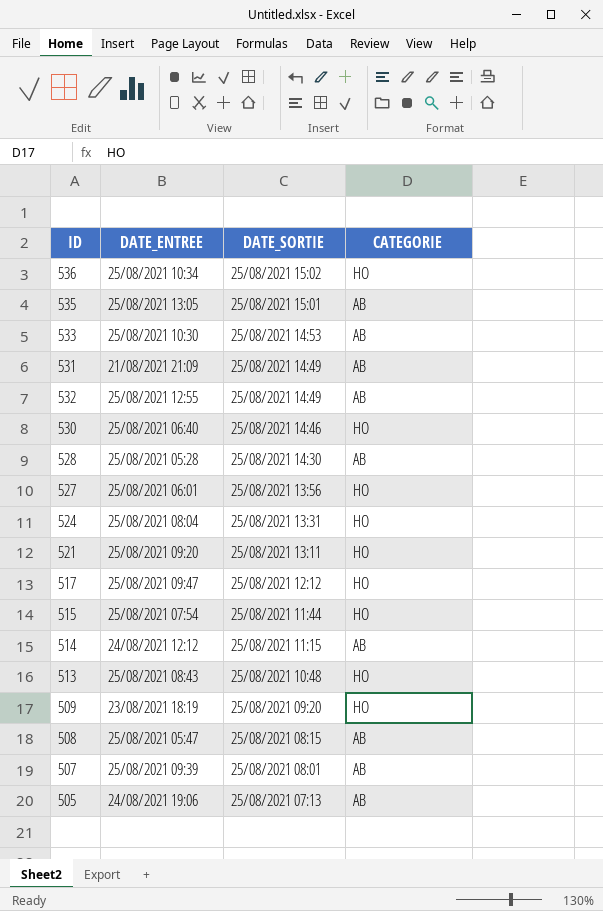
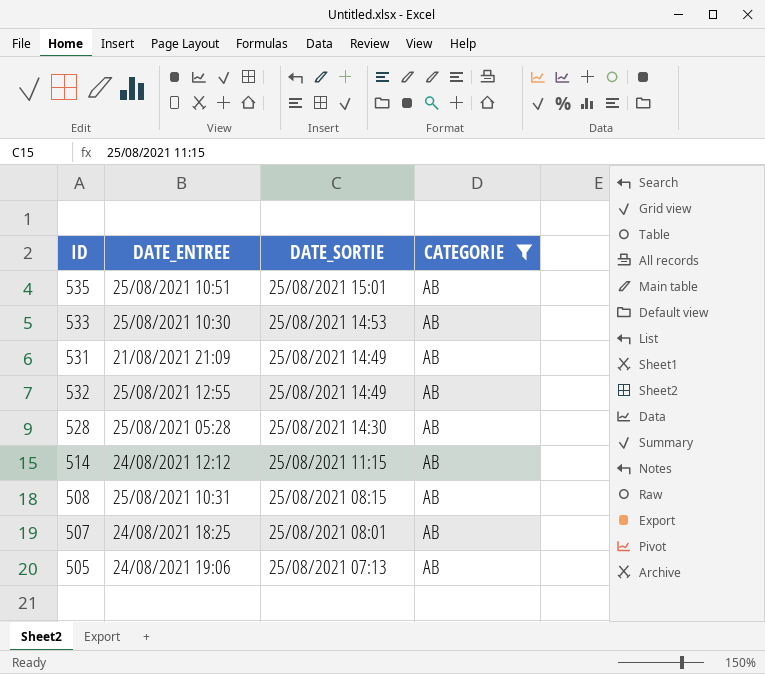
filter: none -> CATEGORIE = AB
535 | DATE_ENTREE: 25/08/2021 13:05 -> 25/08/2021 10:51
508 | DATE_ENTREE: 25/08/2021 05:47 -> 25/08/2021 10:31
507 | DATE_ENTREE: 25/08/2021 09:39 -> 24/08/2021 18:25

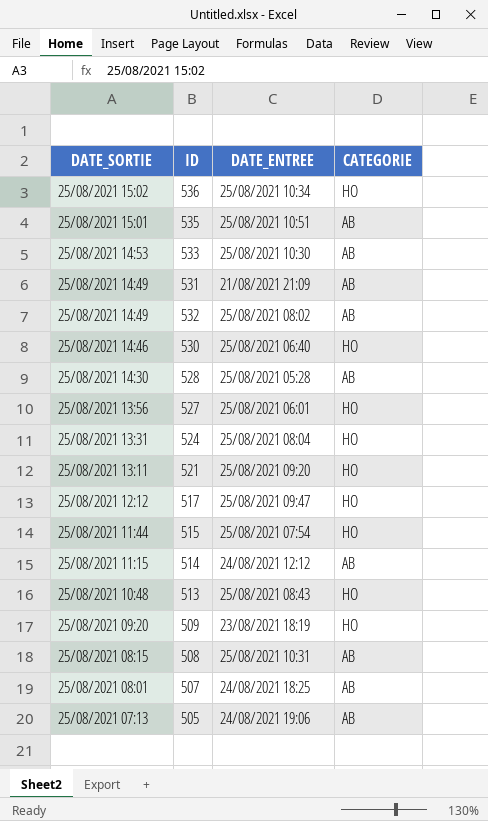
filter: CATEGORIE = AB -> none
column DATE_SORTIE | position: 3 -> 1
532 | DATE_ENTREE: 25/08/2021 12:55 -> 25/08/2021 08:02

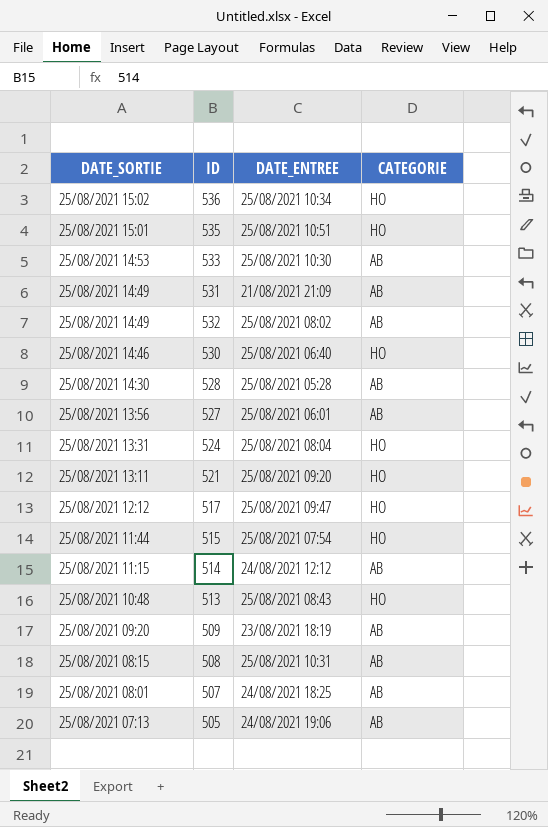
535 | CATEGORIE: AB -> HO
527 | CATEGORIE: HO -> AB
509 | CATEGORIE: HO -> AB

